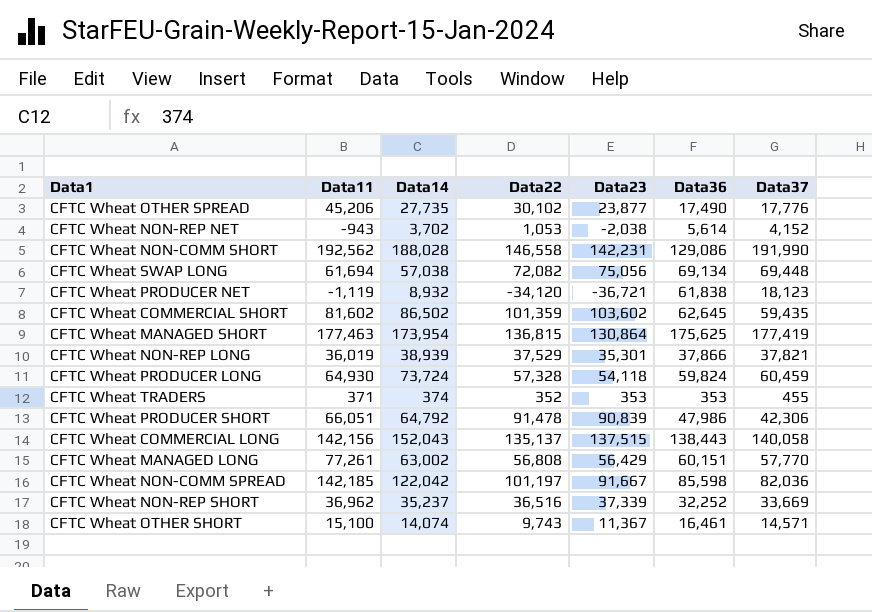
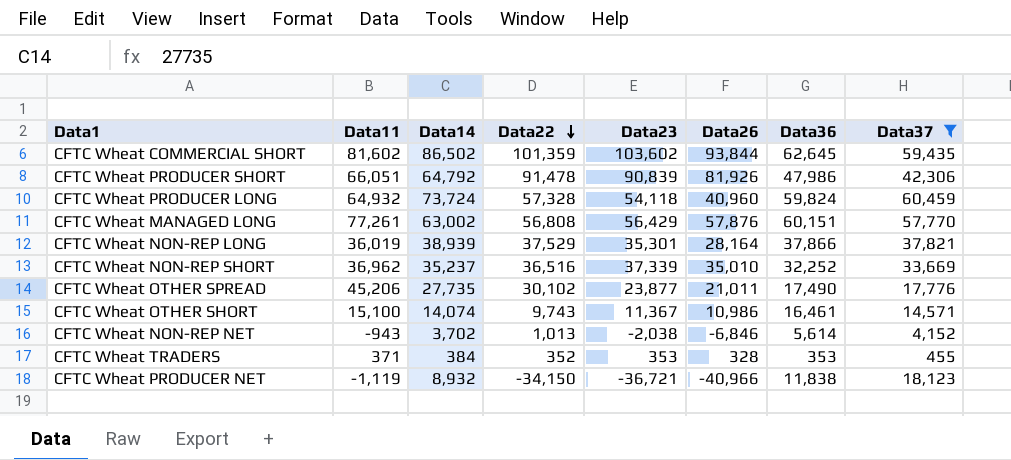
filter: none -> Data37 <= 60,459
row order: none -> Data22 descending
column Data26 | position: none -> 6
CFTC Wheat PRODUCER LONG | Data11: 64,930 -> 64,932
CFTC Wheat NON-REP NET | Data22: 1,053 -> 1,013
CFTC Wheat TRADERS | Data14: 374 -> 384
CFTC Wheat PRODUCER NET | Data22: -34,120 -> -34,150
CFTC Wheat PRODUCER NET | Data36: 61,838 -> 11,838

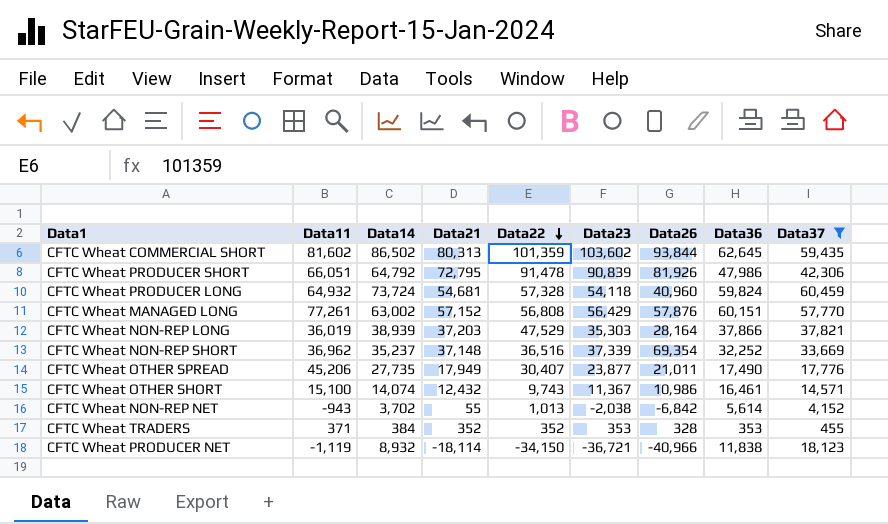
column Data21 | position: none -> 4
CFTC Wheat NON-REP LONG | Data22: 37,529 -> 47,529
CFTC Wheat NON-REP LONG | Data23: 35,301 -> 35,303
CFTC Wheat NON-REP SHORT | Data26: 35,010 -> 69,354
CFTC Wheat OTHER SPREAD | Data22: 30,102 -> 30,407
CFTC Wheat NON-REP NET | Data26: -6,846 -> -6,842

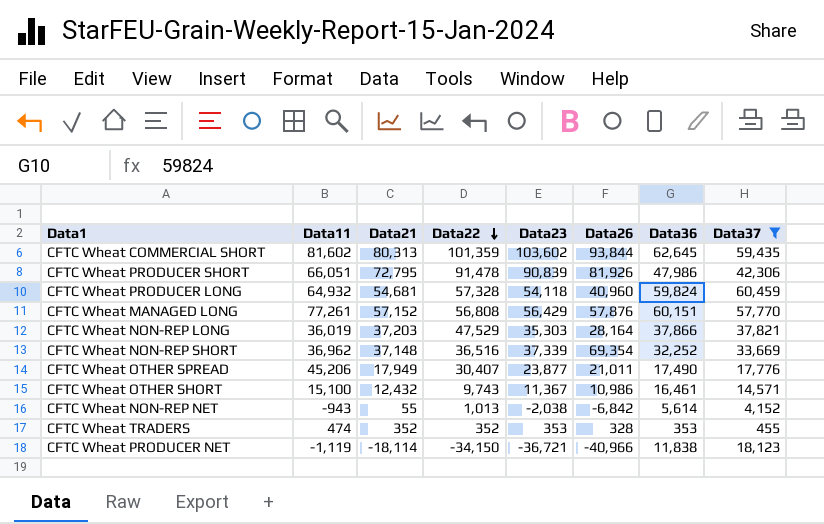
column Data14 | position: 3 -> none
CFTC Wheat TRADERS | Data11: 371 -> 474

